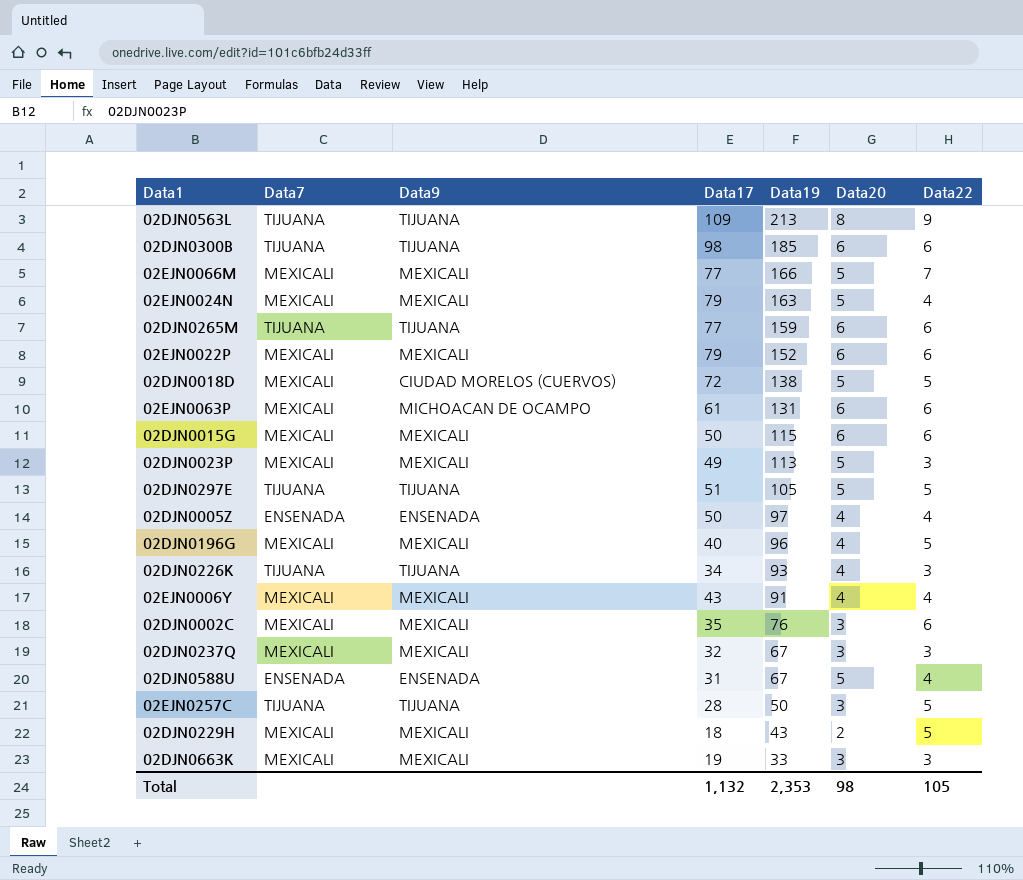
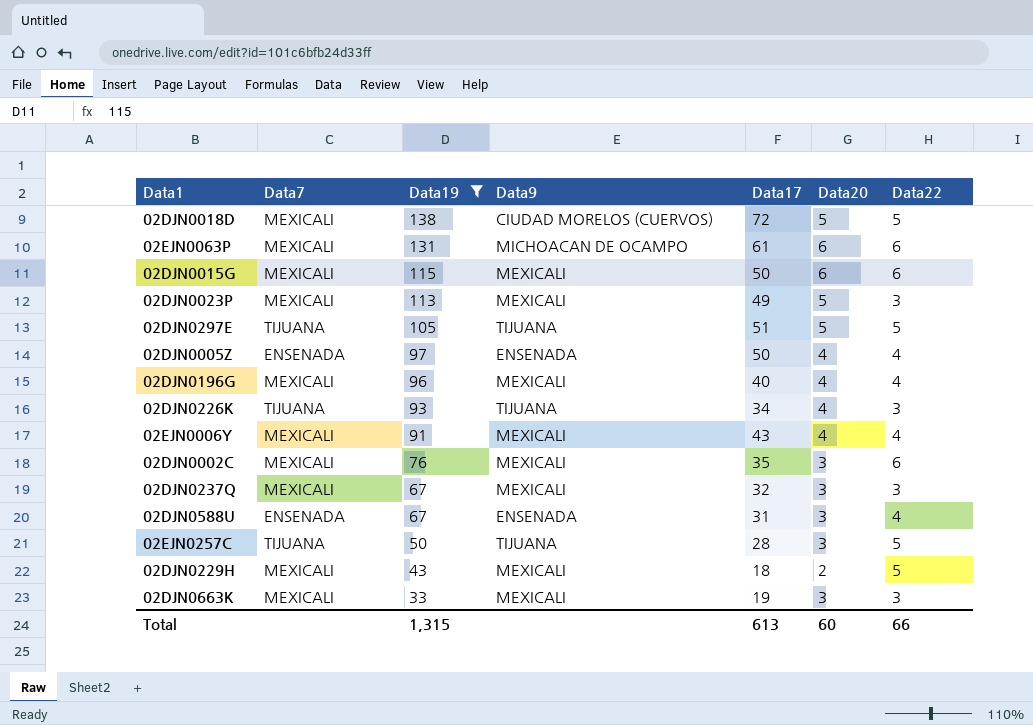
filter: none -> Data19 <= 138
column Data19 | position: 5 -> 3
02DJN0196G | Data22: 5 -> 4
02DJN0588U | Data20: 5 -> 3
Total | Data19: 2,353 -> 1,315
Total | Data17: 1,132 -> 613
Total | Data20: 98 -> 60
Total | Data22: 105 -> 66

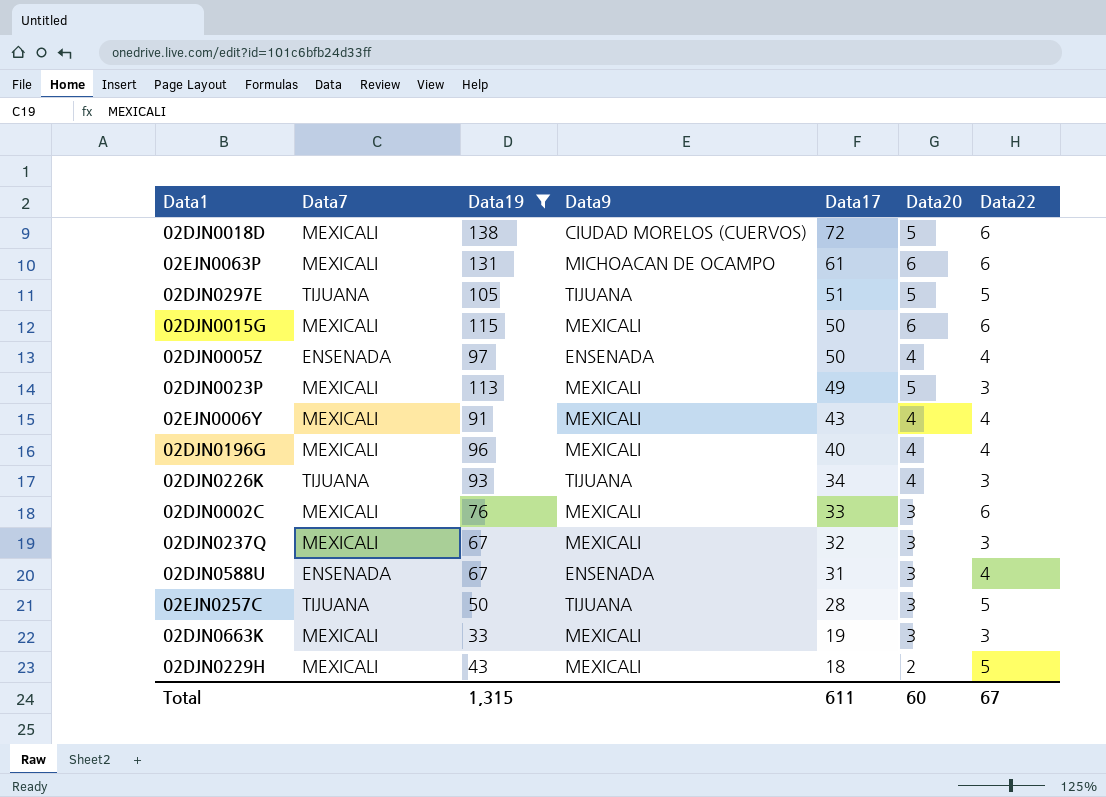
row order: Data19 descending -> Data17 descending
02DJN0018D | Data22: 5 -> 6
02DJN0002C | Data17: 35 -> 33
Total | Data17: 613 -> 611
Total | Data22: 66 -> 67

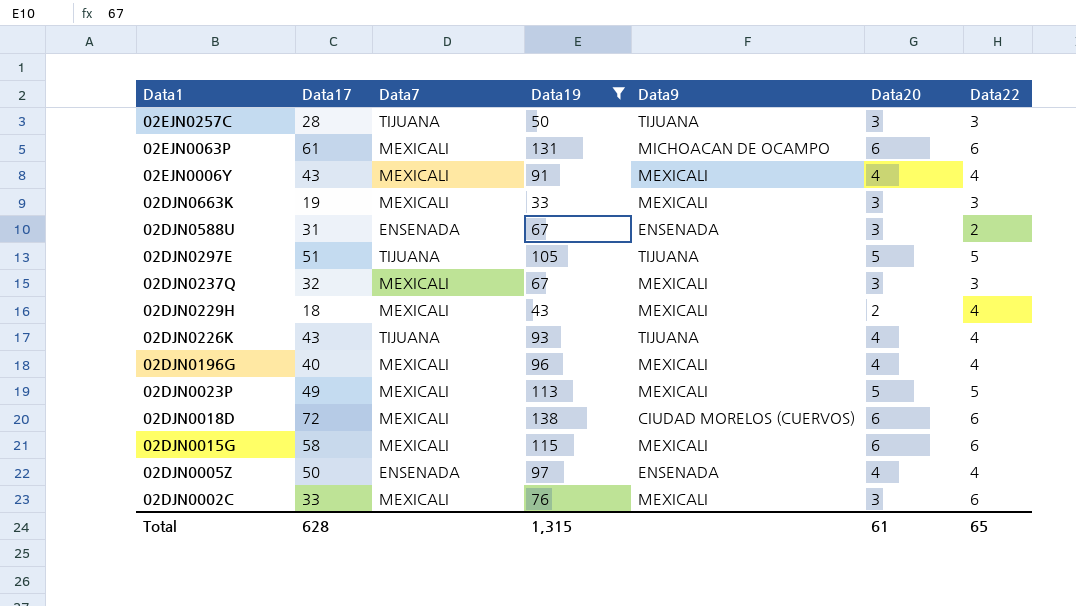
row order: Data17 descending -> Data1 descending
column Data17 | position: 5 -> 2
02EJN0257C | Data22: 5 -> 3
02DJN0588U | Data22: 4 -> 2
02DJN0229H | Data22: 5 -> 4
02DJN0226K | Data17: 34 -> 43
02DJN0226K | Data22: 3 -> 4
02DJN0023P | Data22: 3 -> 5
02DJN0018D | Data20: 5 -> 6
02DJN0015G | Data17: 50 -> 58
Total | Data17: 611 -> 628
Total | Data20: 60 -> 61
Total | Data22: 67 -> 65

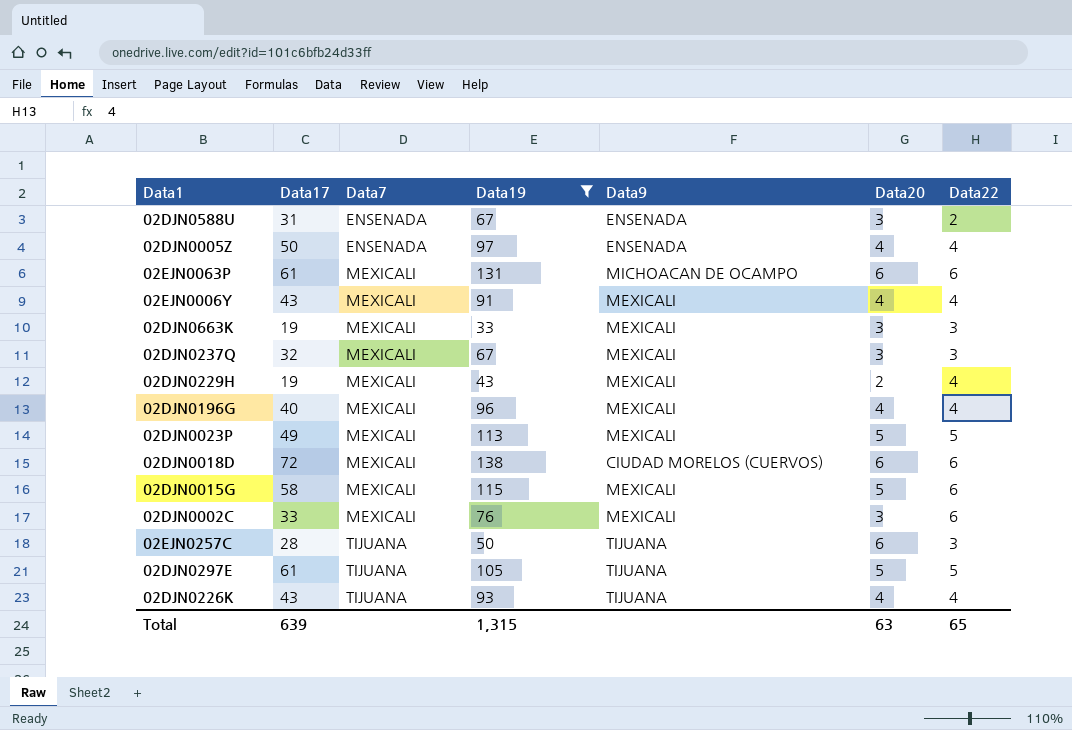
row order: Data1 descending -> Data7 ascending
02DJN0229H | Data17: 18 -> 19
02DJN0015G | Data20: 6 -> 5
02EJN0257C | Data20: 3 -> 6
02DJN0297E | Data17: 51 -> 61
Total | Data17: 628 -> 639
Total | Data20: 61 -> 63

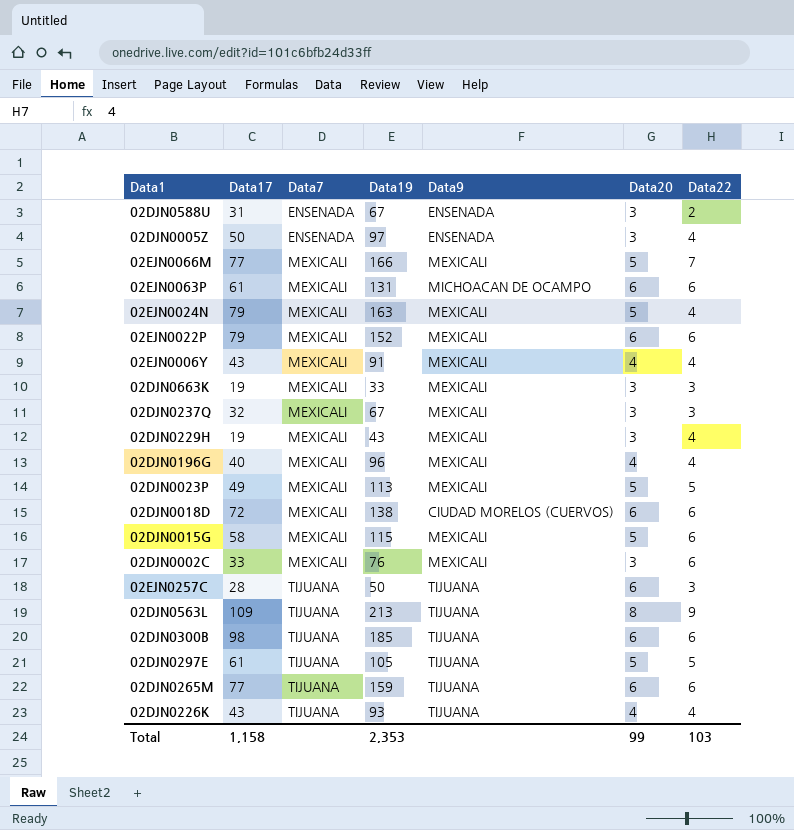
filter: Data19 <= 138 -> none
02DJN0005Z | Data20: 4 -> 3
02DJN0229H | Data20: 2 -> 3
Total | Data17: 639 -> 1,158
Total | Data19: 1,315 -> 2,353
Total | Data20: 63 -> 99
Total | Data22: 65 -> 103

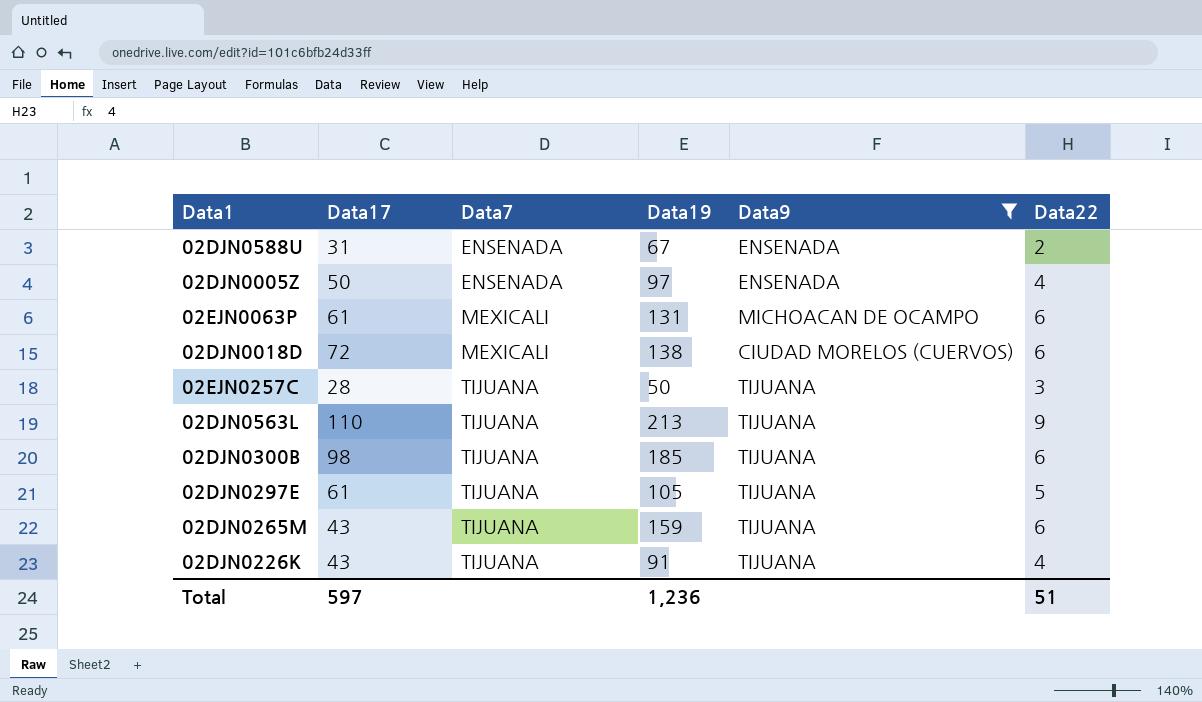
filter: none -> Data9 != MEXICALI
column Data20 | position: 6 -> none
02DJN0563L | Data17: 109 -> 110
02DJN0265M | Data17: 77 -> 43
02DJN0226K | Data19: 93 -> 91
Total | Data17: 1,158 -> 597
Total | Data19: 2,353 -> 1,236
Total | Data22: 103 -> 51

